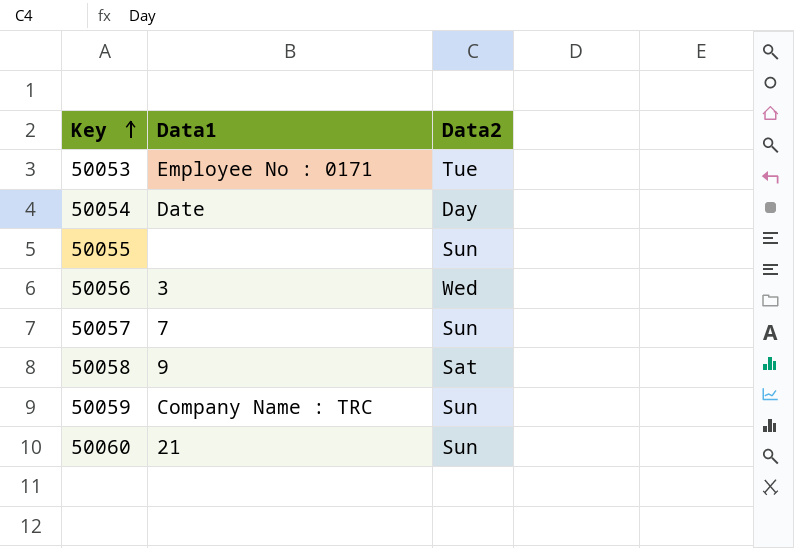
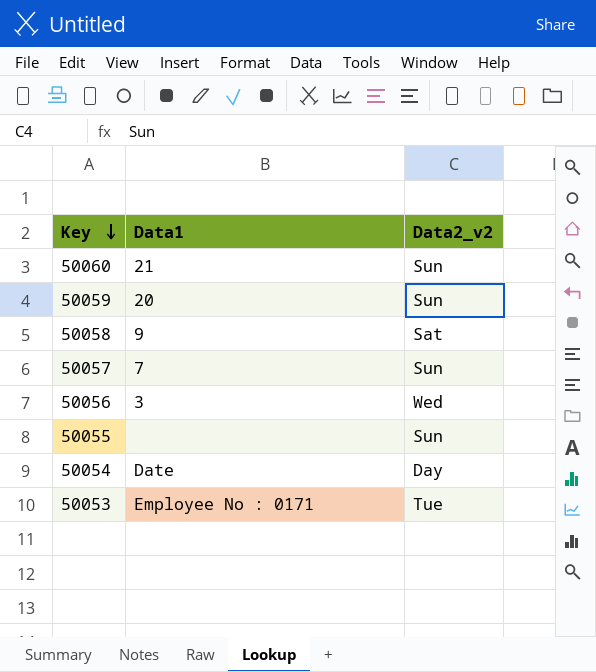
row order: Key ascending -> Key descending
column name: Data2 -> Data2_v2
50059 | Data1: Company Name : TRC -> 20

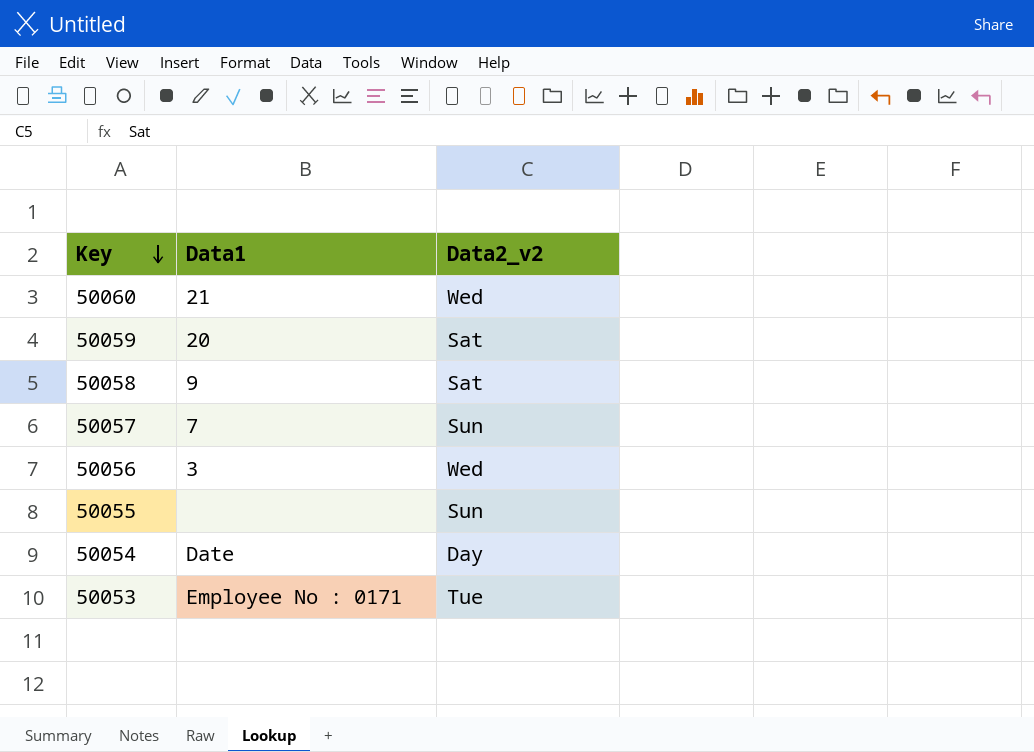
50060 | Data2_v2: Sun -> Wed
50059 | Data2_v2: Sun -> Sat

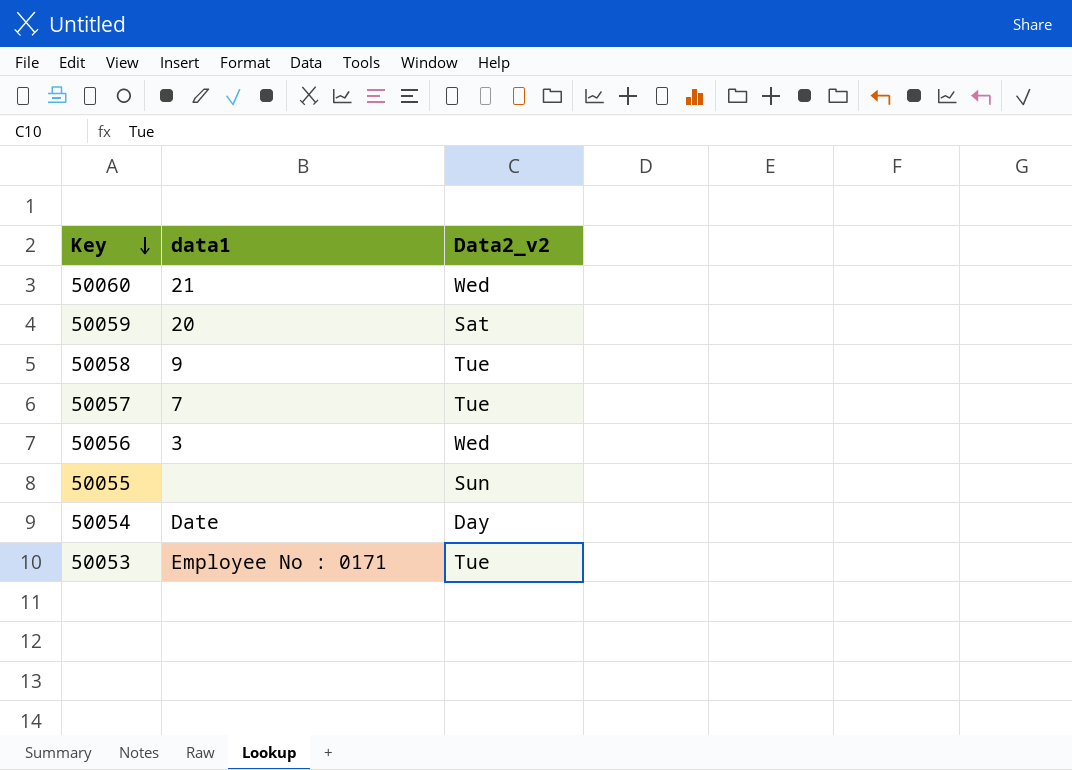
column name: Data1 -> data1
50058 | Data2_v2: Sat -> Tue
50057 | Data2_v2: Sun -> Tue

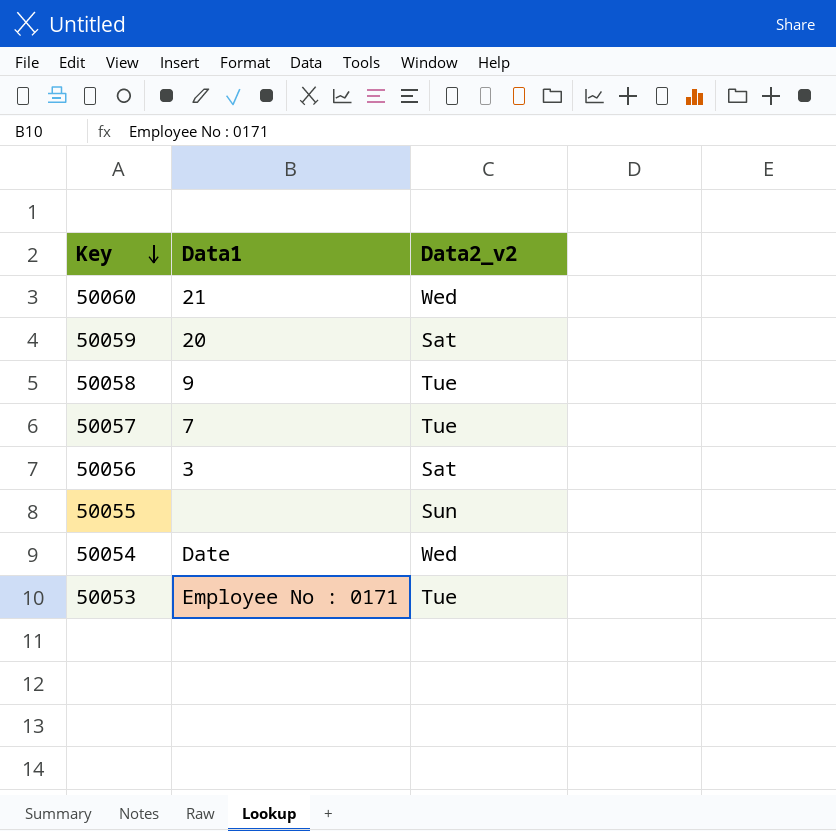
column name: data1 -> Data1
50056 | Data2_v2: Wed -> Sat
50054 | Data2_v2: Day -> Wed

